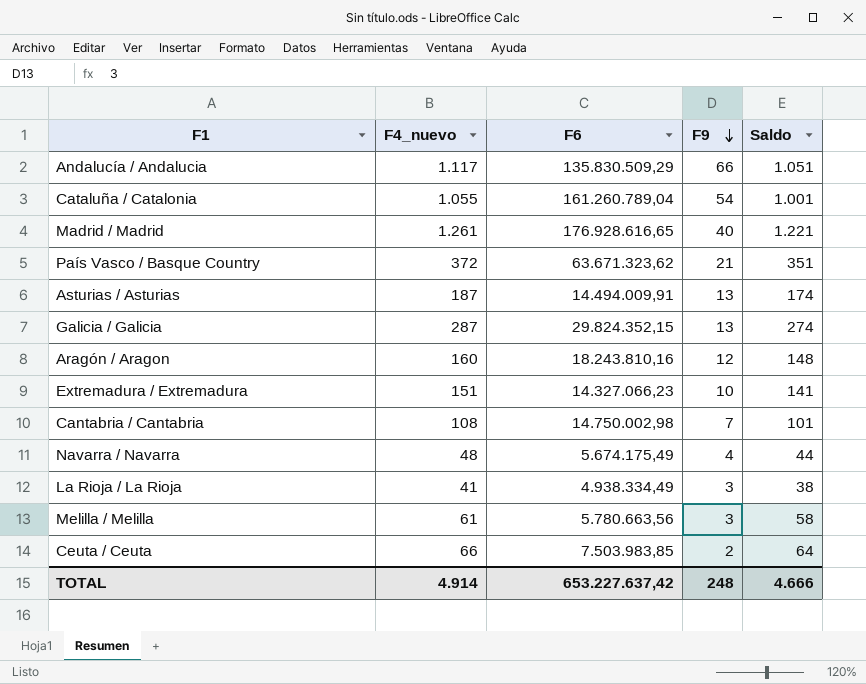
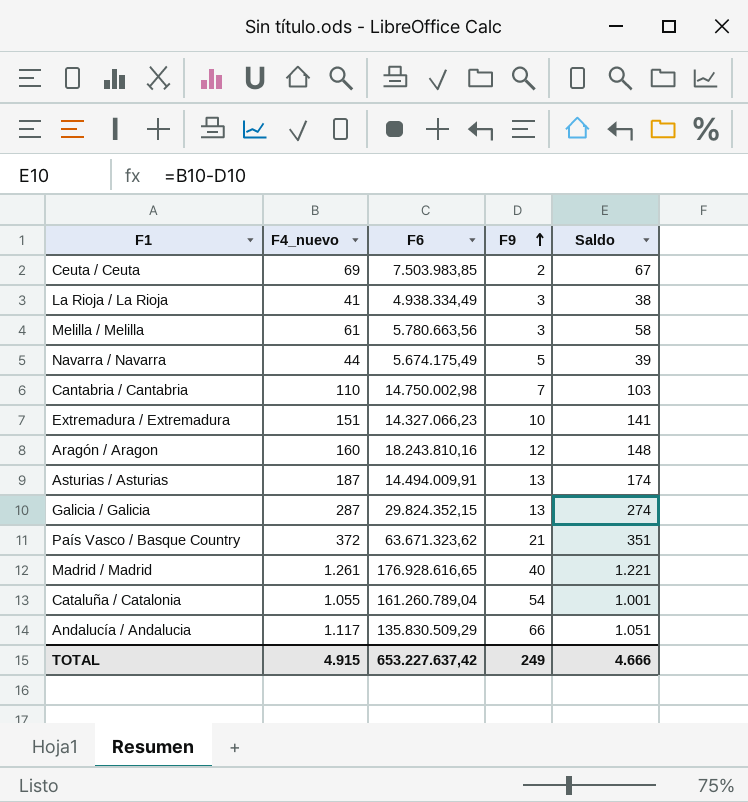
row order: F9 descending -> F9 ascending
Ceuta / Ceuta | F4_nuevo: 66 -> 69
Ceuta / Ceuta | Saldo: 64 -> 67
Navarra / Navarra | F4_nuevo: 48 -> 44
Navarra / Navarra | F9: 4 -> 5
Navarra / Navarra | Saldo: 44 -> 39
Cantabria / Cantabria | F4_nuevo: 108 -> 110
Cantabria / Cantabria | Saldo: 101 -> 103
TOTAL | F4_nuevo: 4.914 -> 4.915
TOTAL | F9: 248 -> 249

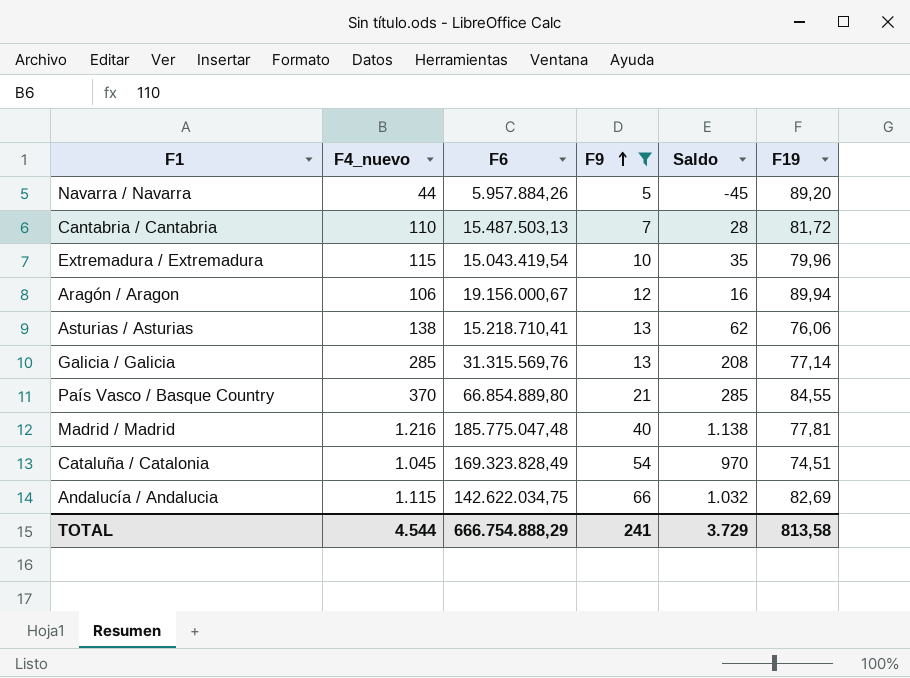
filter: none -> F9 >= 5
column Saldo | formula: [F4_nuevo] - [F9] -> [F4_nuevo] - [F19]
column F19 | position: none -> 6
Navarra / Navarra | F6: 5.674.175,49 -> 5.957.884,26
Cantabria / Cantabria | F6: 14.750.002,98 -> 15.487.503,13
Extremadura / Extremadura | F4_nuevo: 151 -> 115
Extremadura / Extremadura | F6: 14.327.066,23 -> 15.043.419,54
Aragón / Aragon | F4_nuevo: 160 -> 106
Aragón / Aragon | F6: 18.243.810,16 -> 19.156.000,67
Asturias / Asturias | F4_nuevo: 187 -> 138
Asturias / Asturias | F6: 14.494.009,91 -> 15.218.710,41
Galicia / Galicia | F4_nuevo: 287 -> 285
Galicia / Galicia | F6: 29.824.352,15 -> 31.315.569,76
País Vasco / Basque Country | F4_nuevo: 372 -> 370
País Vasco / Basque Country | F6: 63.671.323,62 -> 66.854.889,80
Madrid / Madrid | F4_nuevo: 1.261 -> 1.216
Madrid / Madrid | F6: 176.928.616,65 -> 185.775.047,48
Cataluña / Catalonia | F4_nuevo: 1.055 -> 1.045
Cataluña / Catalonia | F6: 161.260.789,04 -> 169.323.828,49
Andalucía / Andalucia | F4_nuevo: 1.117 -> 1.115
Andalucía / Andalucia | F6: 135.830.509,29 -> 142.622.034,75
TOTAL | F4_nuevo: 4.915 -> 4.544
TOTAL | F6: 653.227.637,42 -> 666.754.888,29
TOTAL | F9: 249 -> 241
TOTAL | Saldo: 4.666 -> 3.729

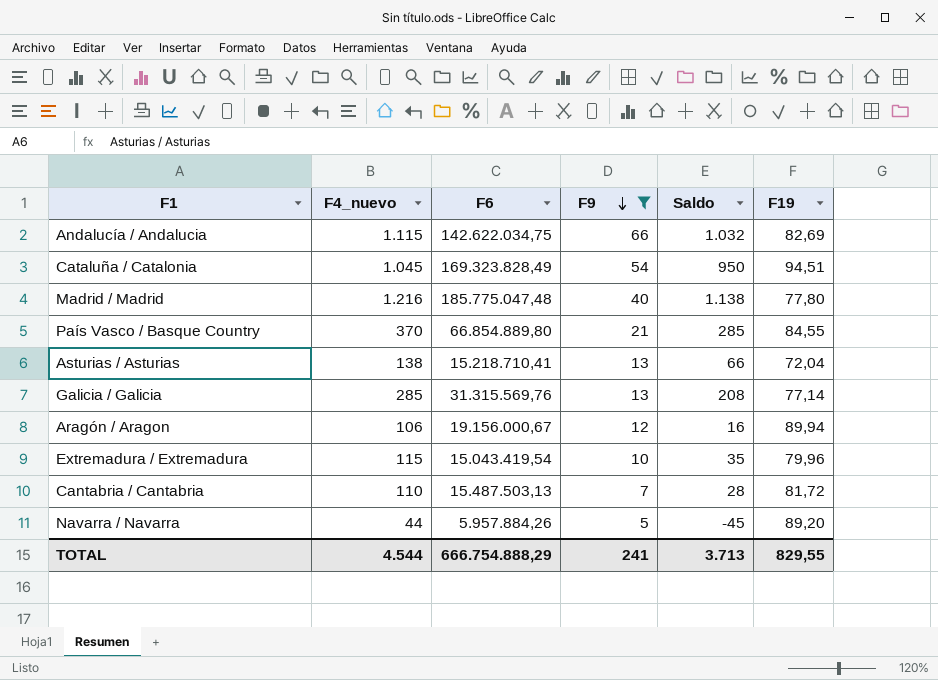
row order: F9 ascending -> F9 descending
Cataluña / Catalonia | Saldo: 970 -> 950
Cataluña / Catalonia | F19: 74,51 -> 94,51
Madrid / Madrid | F19: 77,81 -> 77,80
Asturias / Asturias | Saldo: 62 -> 66
Asturias / Asturias | F19: 76,06 -> 72,04
TOTAL | Saldo: 3.729 -> 3.713
TOTAL | F19: 813,58 -> 829,55

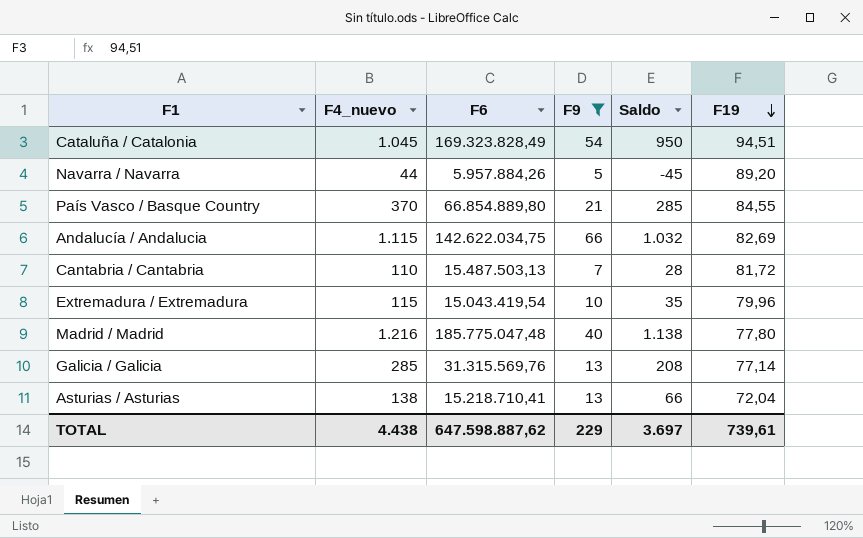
row order: F9 descending -> F19 descending
row Aragón / Aragon: 106 | 19.156.000,67 | 12 | 16 | 89,94 -> none
TOTAL | F4_nuevo: 4.544 -> 4.438
TOTAL | F6: 666.754.888,29 -> 647.598.887,62
TOTAL | F9: 241 -> 229
TOTAL | Saldo: 3.713 -> 3.697
TOTAL | F19: 829,55 -> 739,61

